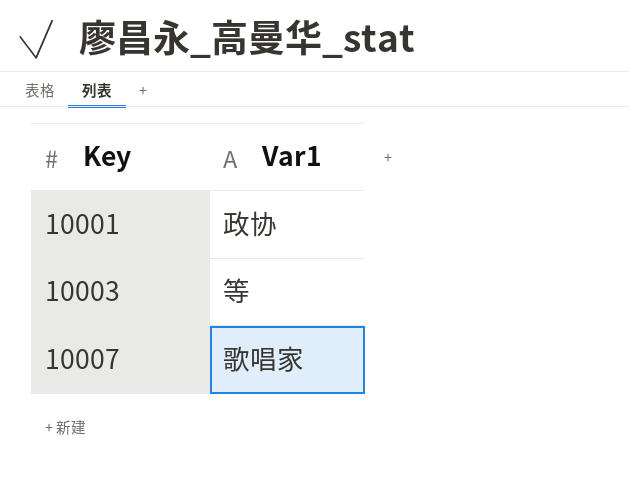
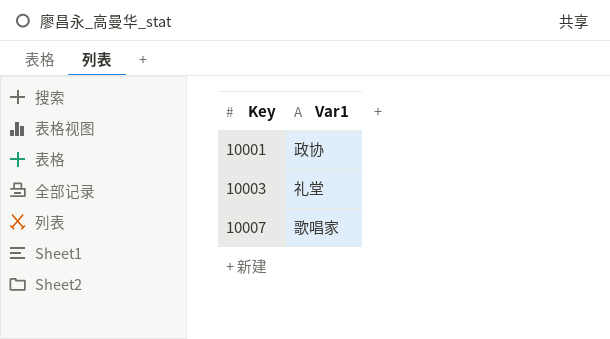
10003 | Var1: 等 -> 礼堂

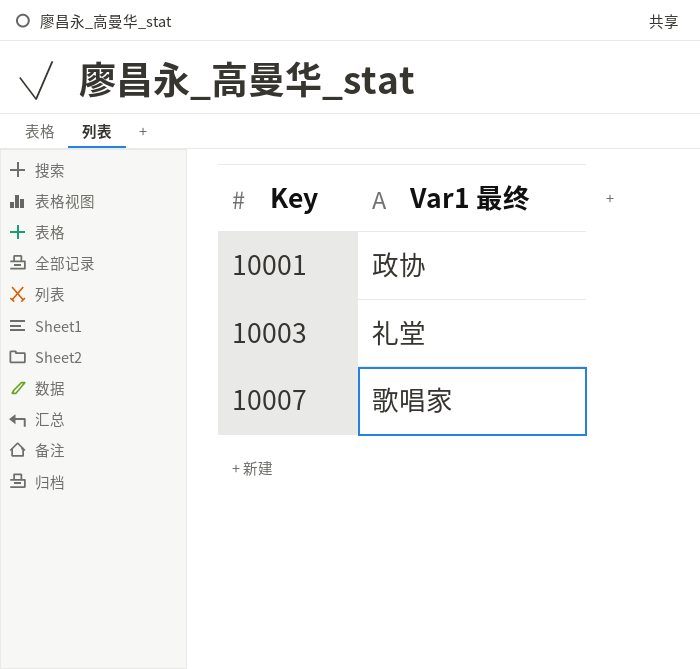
column name: Var1 -> Var1 最终

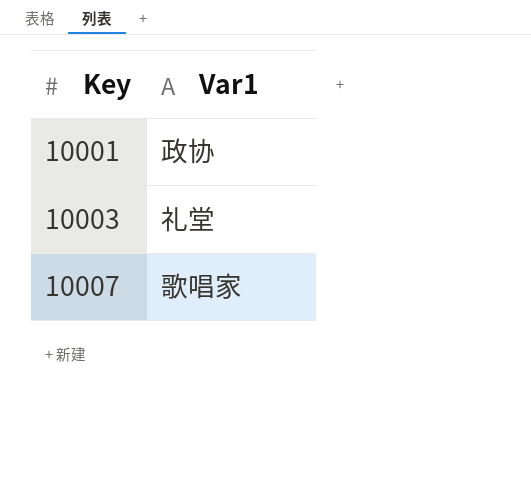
column name: Var1 最终 -> Var1

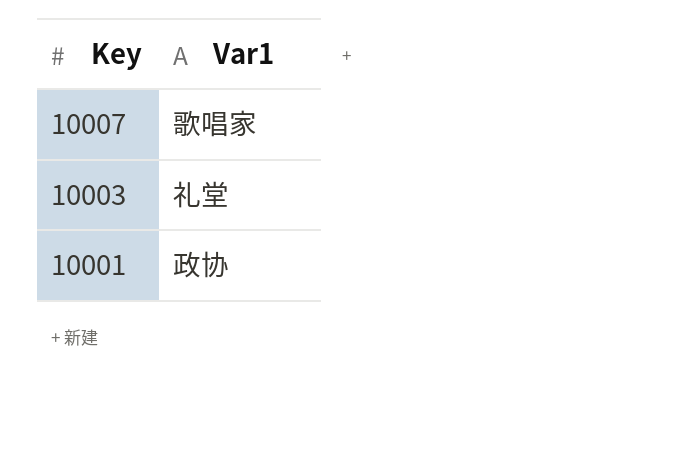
row order: Key ascending -> Key descending

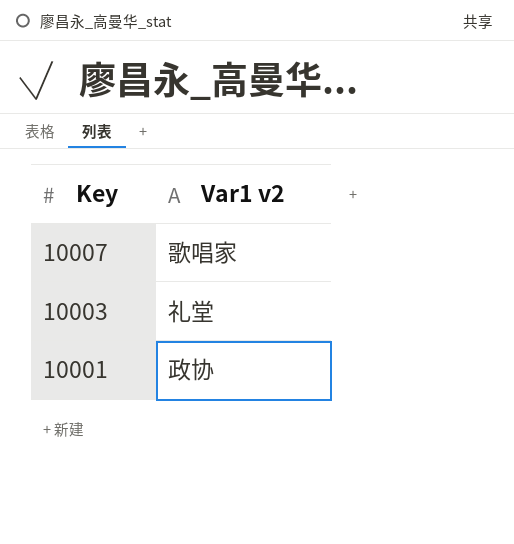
column name: Var1 -> Var1 v2

